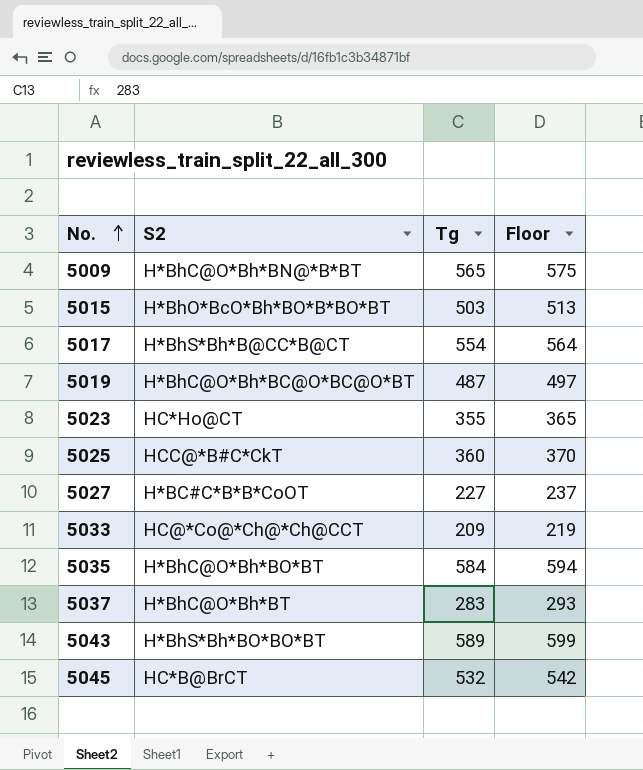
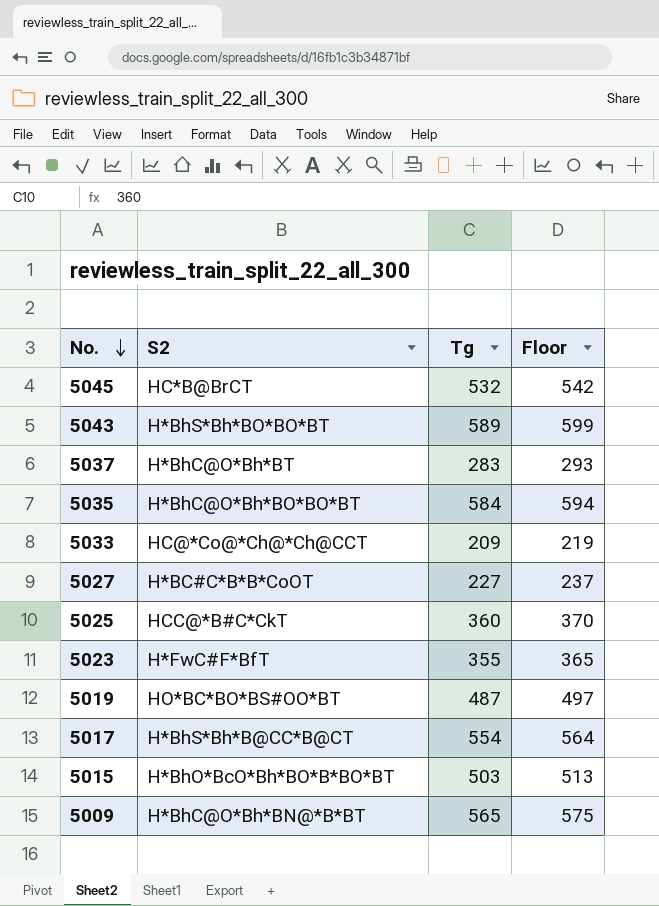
row order: No. ascending -> No. descending
5035 | S2: H*BhC@O*Bh*BO*BT -> H*BhC@O*Bh*BO*BO*BT
5023 | S2: HC*Ho@CT -> H*FwC#F*BfT
5019 | S2: H*BhC@O*Bh*BC@O*BC@O*BT -> HO*BC*BO*BS#OO*BT

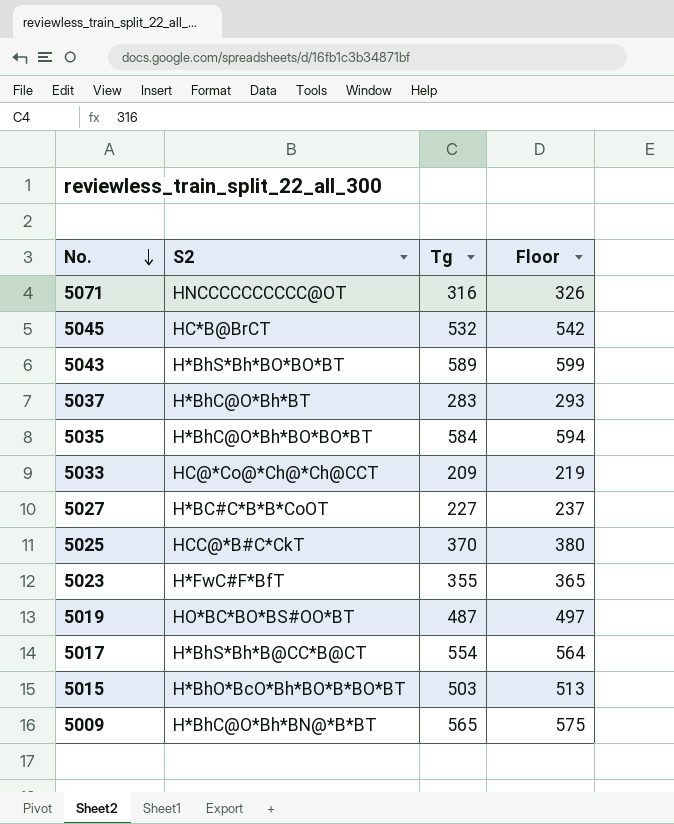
row 5071: none -> HNCCCCCCCCCC@OT | 316 | 326
5025 | Tg: 360 -> 370
5025 | Floor: 370 -> 380

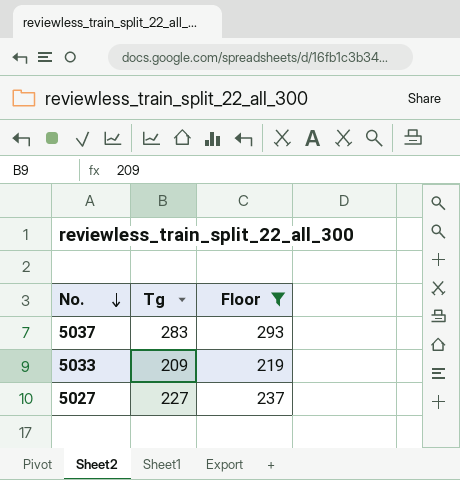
filter: none -> Floor <= 293
column S2 | position: 2 -> none

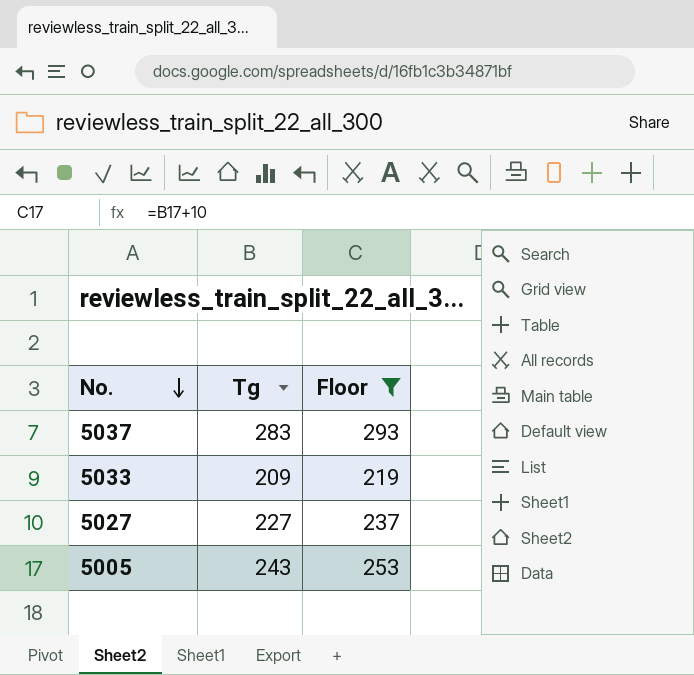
row 5005: none -> 243 | 253

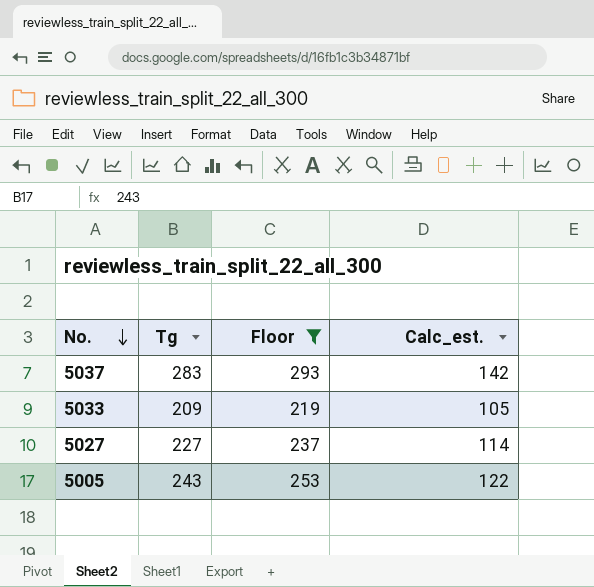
column Calc_est. | formula: none -> [Tg] * 0.5

